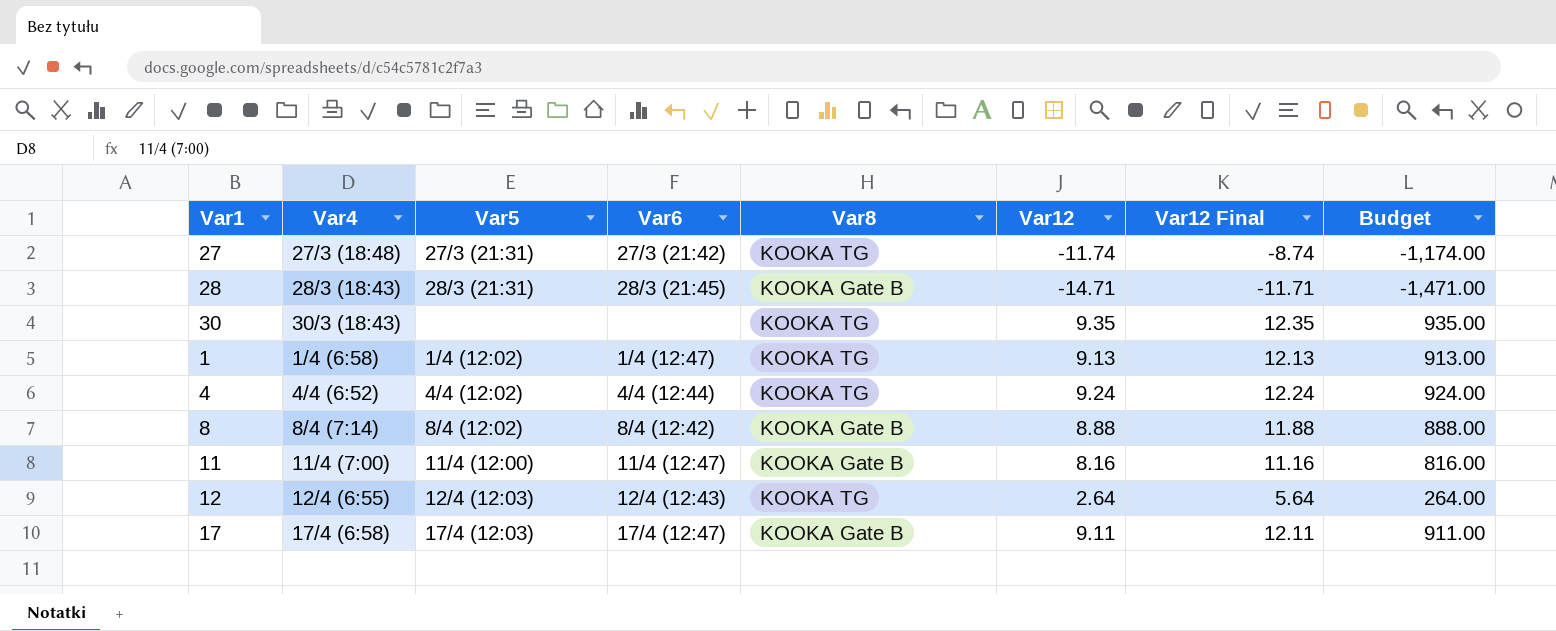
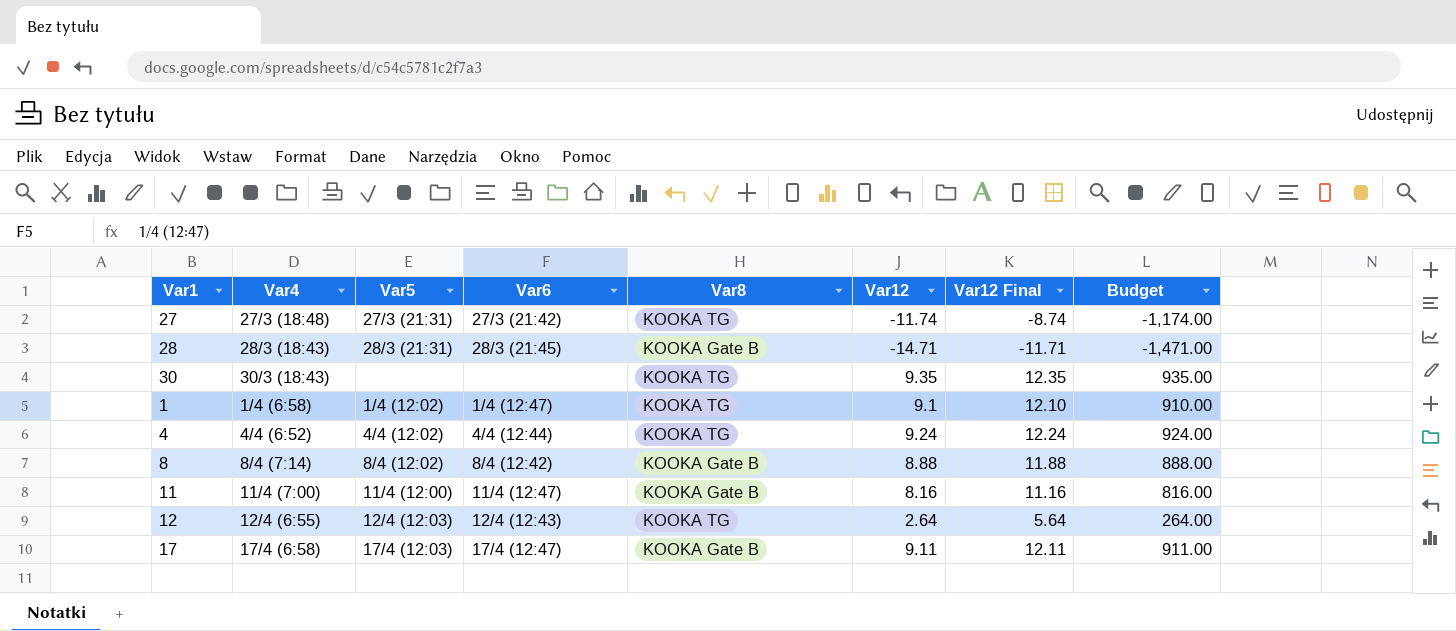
1 | Var12: 9.13 -> 9.1
1 | Var12 Final: 12.13 -> 12.10
1 | Budget: 913.00 -> 910.00

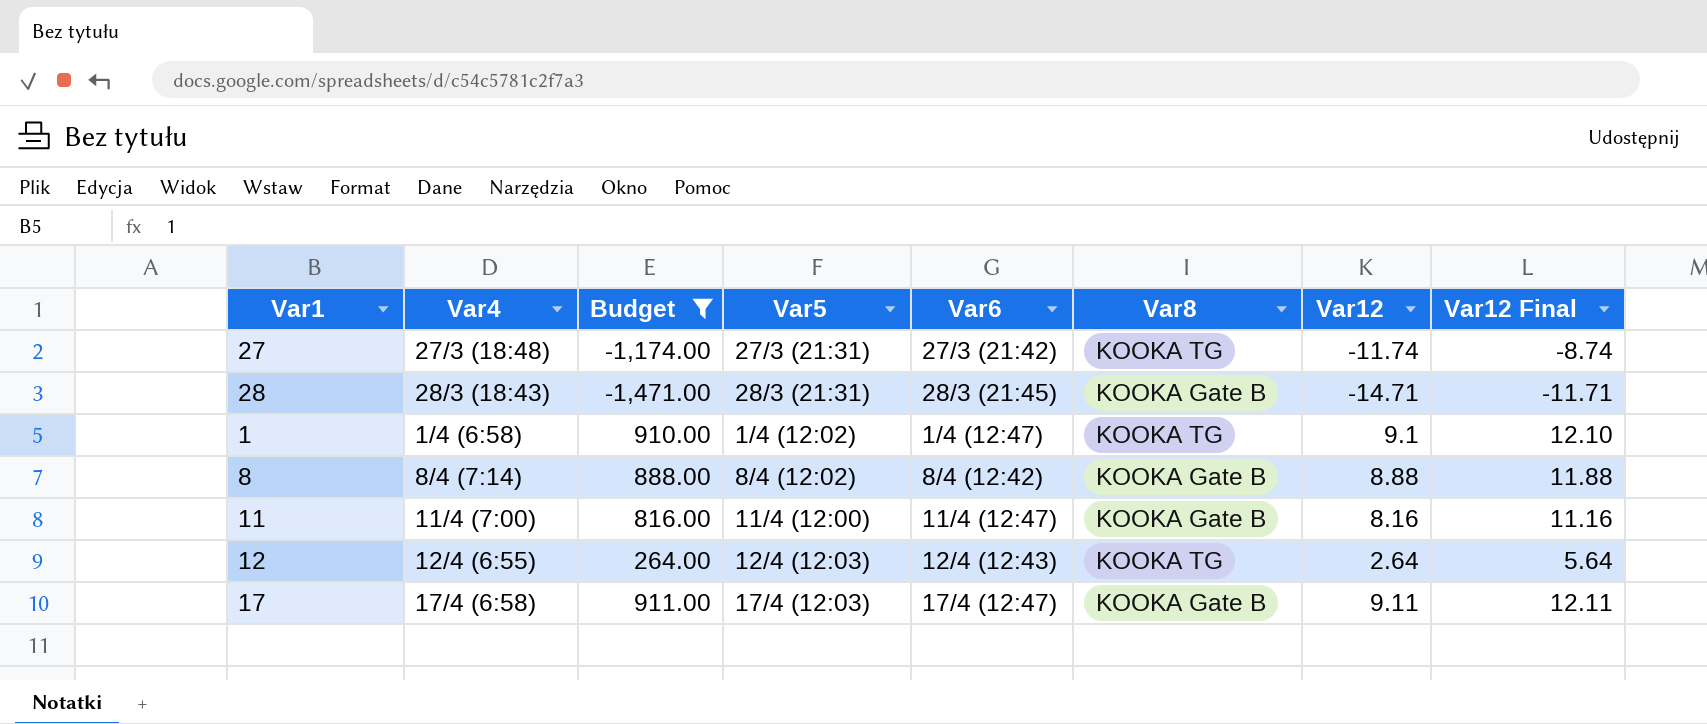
filter: none -> Budget <= 911.00
column Budget | position: 8 -> 3

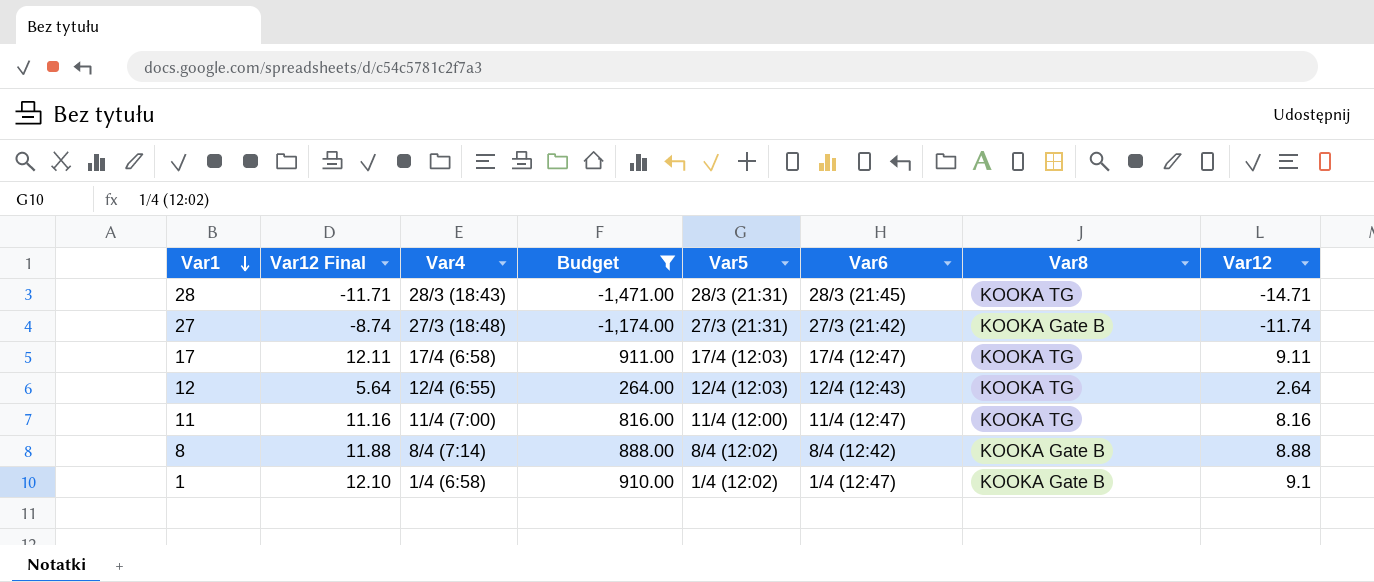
row order: none -> Var1 descending
column Var12 Final | position: 8 -> 2
28 | Var8: KOOKA Gate B -> KOOKA TG
27 | Var8: KOOKA TG -> KOOKA Gate B
17 | Var8: KOOKA Gate B -> KOOKA TG
11 | Var8: KOOKA Gate B -> KOOKA TG
1 | Var8: KOOKA TG -> KOOKA Gate B

